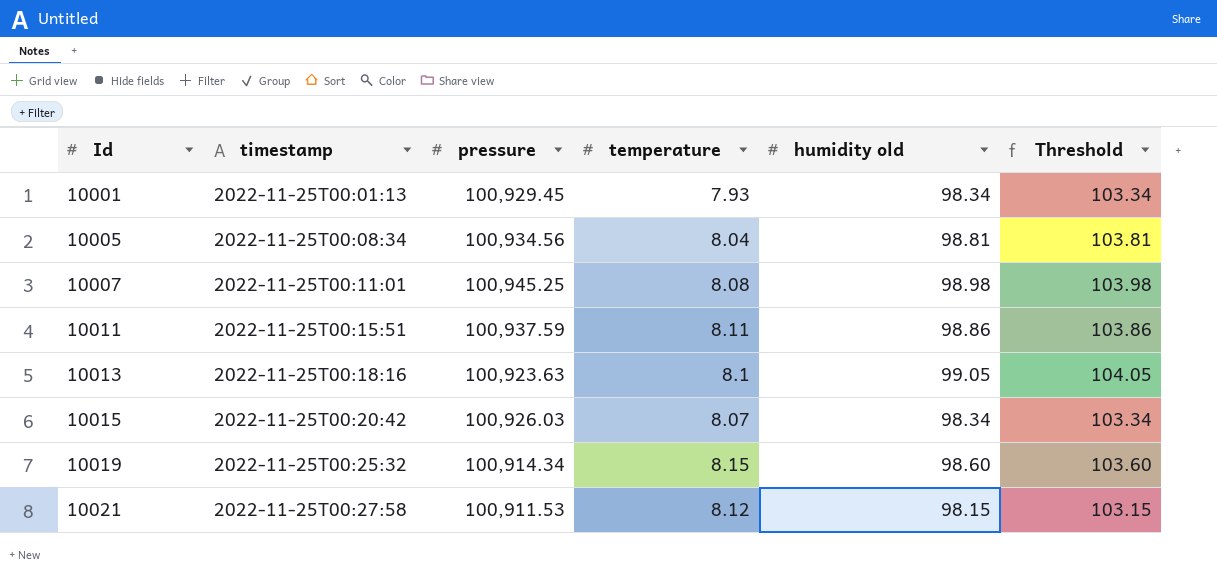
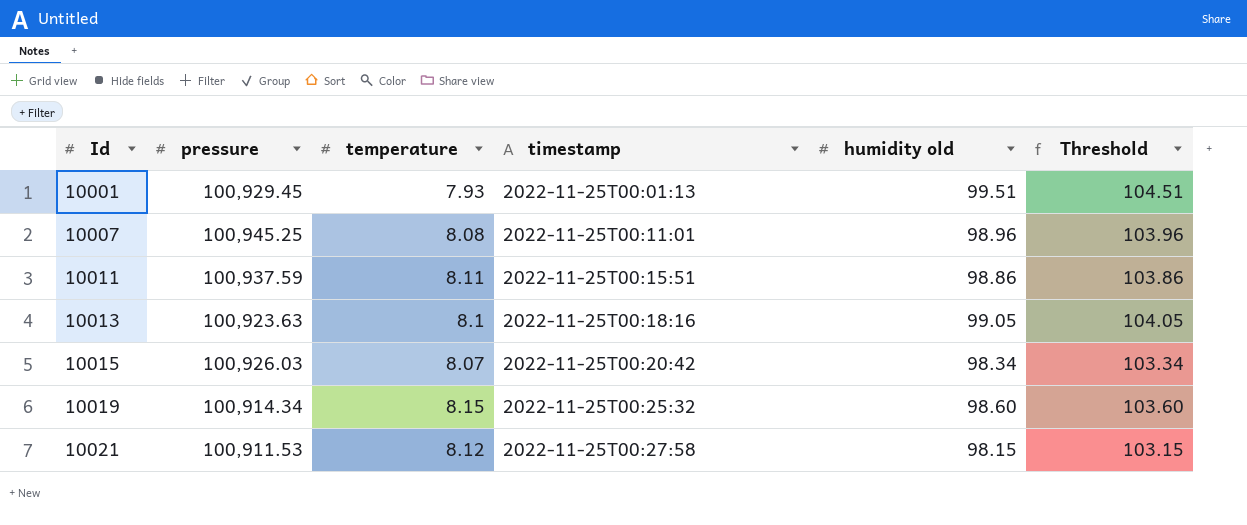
column timestamp | position: 2 -> 4
row 10005: 2022-11-25T00:08:34 | 100,934.56 | 8.04 | 98.81 | 103.81 -> none
10001 | humidity old: 98.34 -> 99.51
10001 | Threshold: 103.34 -> 104.51
10007 | humidity old: 98.98 -> 98.96
10007 | Threshold: 103.98 -> 103.96

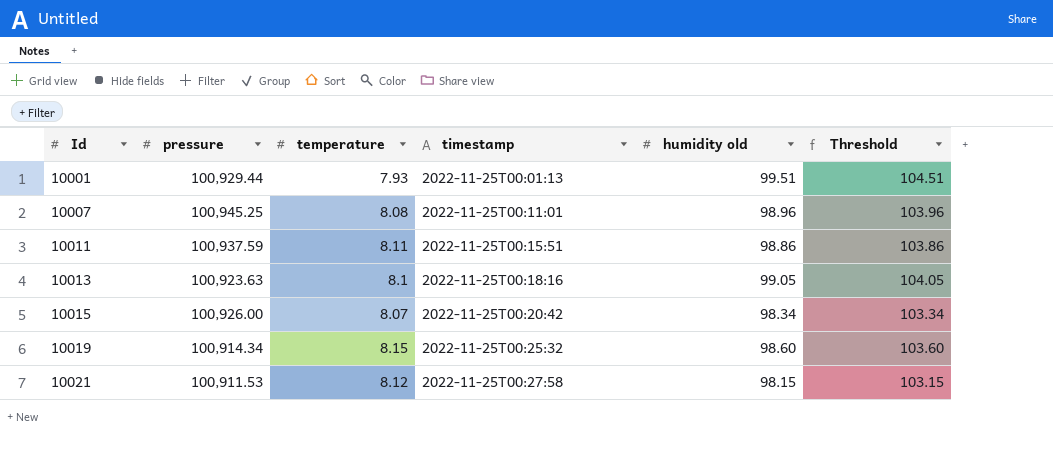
10001 | pressure: 100,929.45 -> 100,929.44
10015 | pressure: 100,926.03 -> 100,926.00

